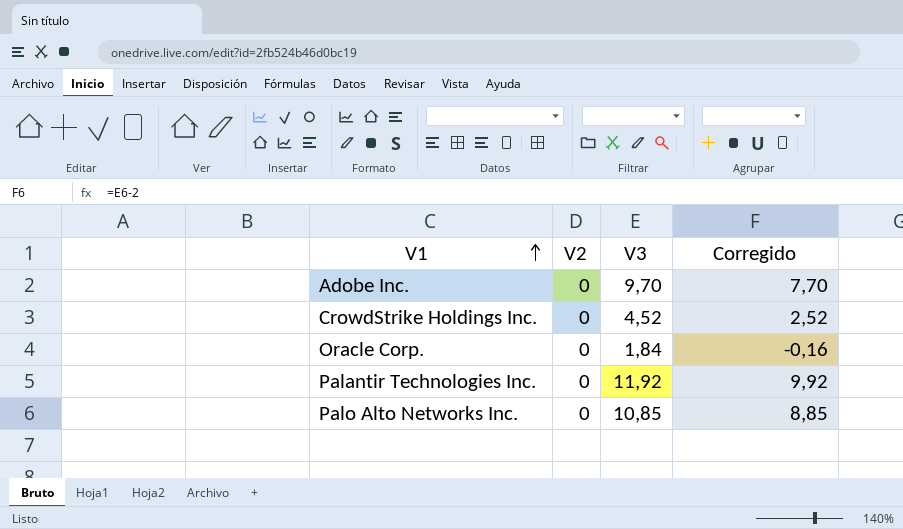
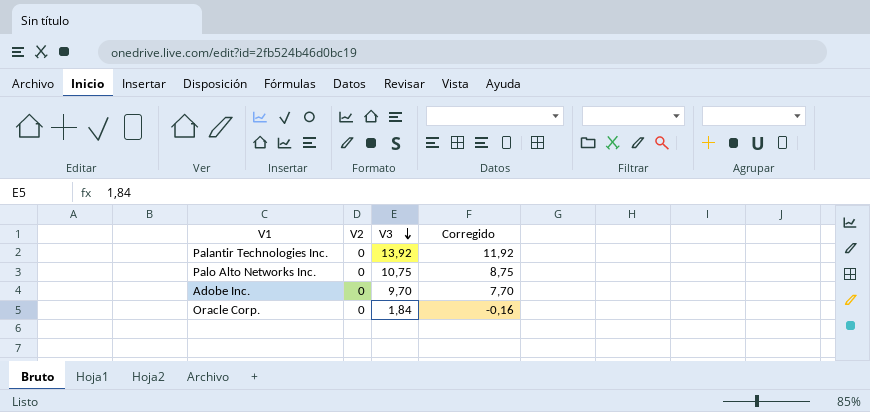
row order: V1 ascending -> V3 descending
row CrowdStrike Holdings Inc.: 0 | 4,52 | 2,52 -> none
Palantir Technologies Inc. | V3: 11,92 -> 13,92
Palantir Technologies Inc. | Corregido: 9,92 -> 11,92
Palo Alto Networks Inc. | V3: 10,85 -> 10,75
Palo Alto Networks Inc. | Corregido: 8,85 -> 8,75

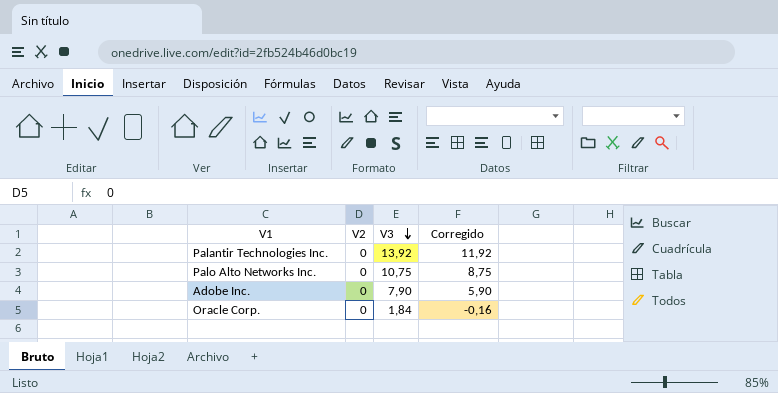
Adobe Inc. | V3: 9,70 -> 7,90
Adobe Inc. | Corregido: 7,70 -> 5,90

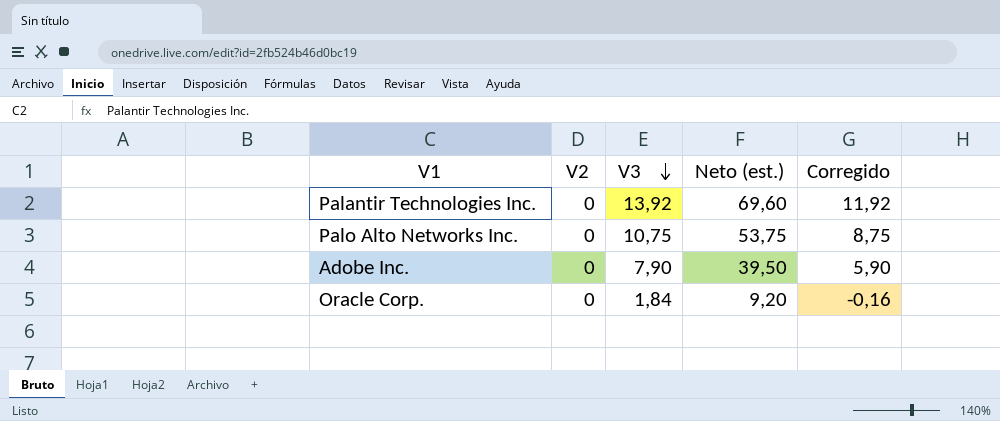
column Neto (est.) | formula: none -> [V3] * 5

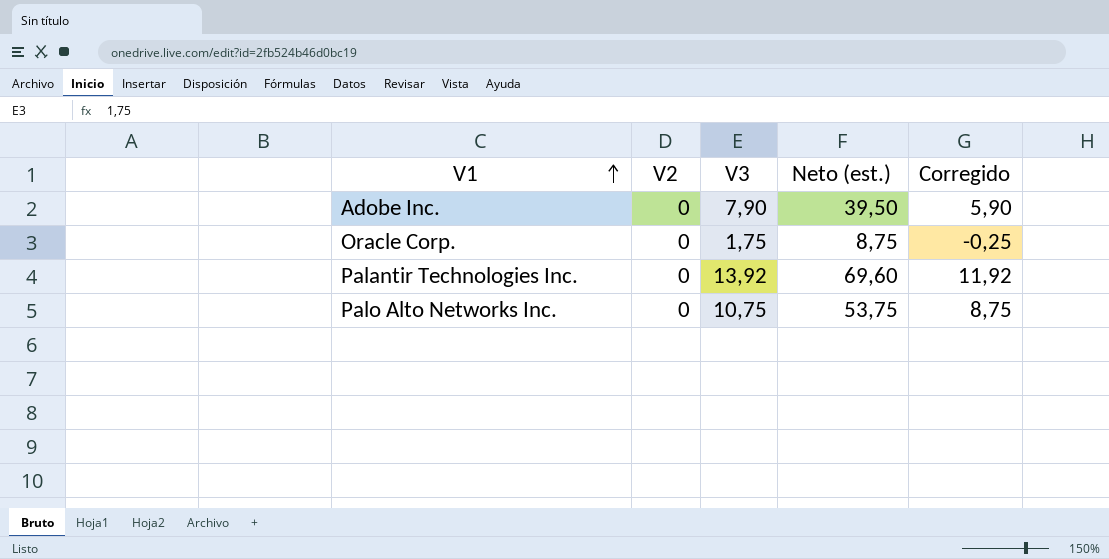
row order: V3 descending -> V1 ascending
Oracle Corp. | V3: 1,84 -> 1,75
Oracle Corp. | Neto (est.): 9,20 -> 8,75
Oracle Corp. | Corregido: -0,16 -> -0,25

